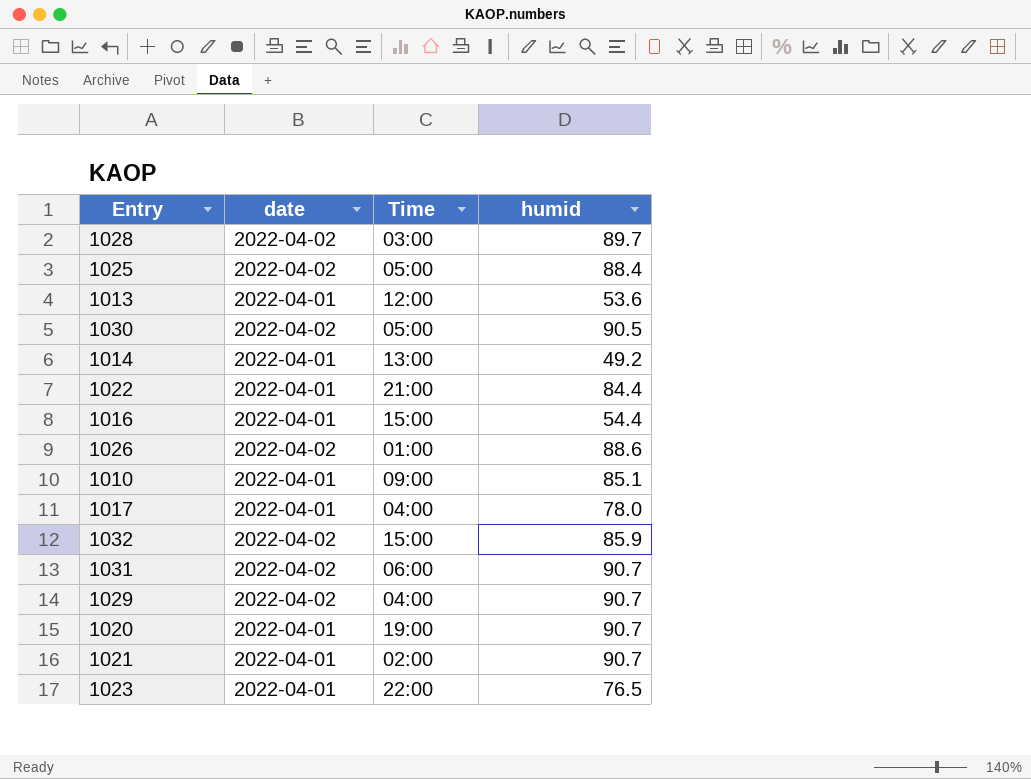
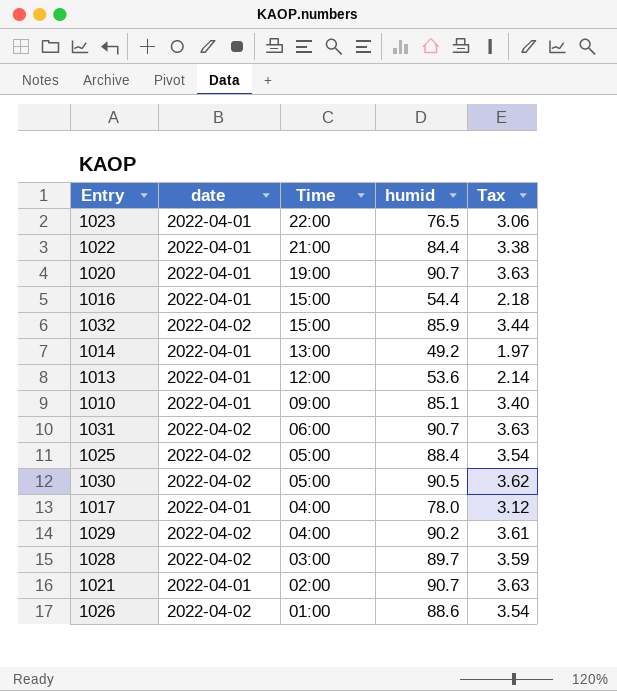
row order: none -> Time descending
column Tax | formula: none -> [humid] * 0.04
1029 | humid: 90.7 -> 90.2

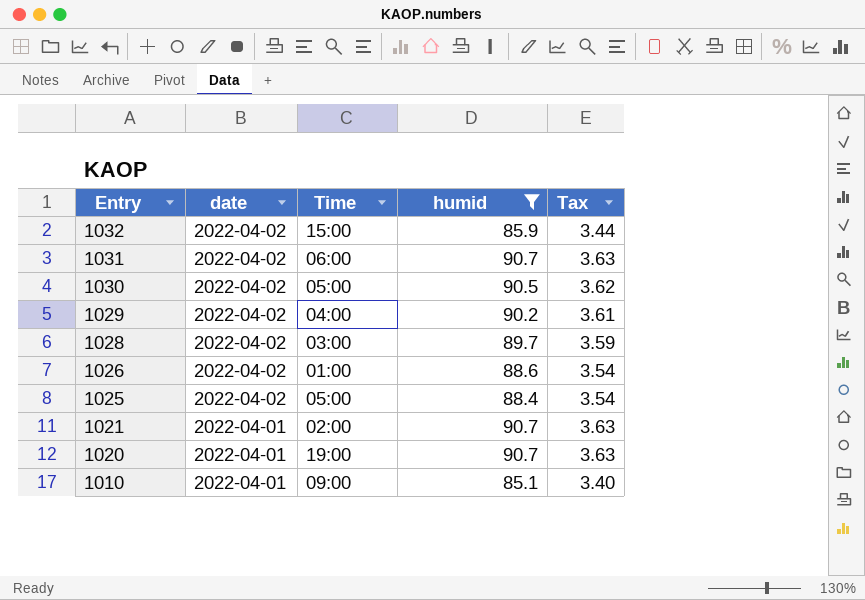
filter: none -> humid >= 85.1
row order: Time descending -> Entry descending

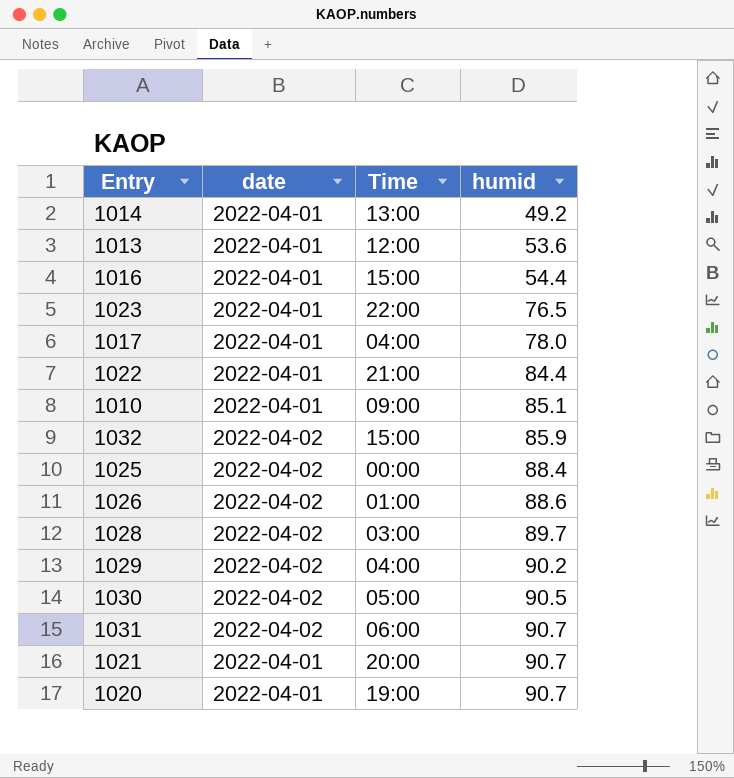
filter: humid >= 85.1 -> none
row order: Entry descending -> humid ascending
column Tax | formula: [humid] * 0.04 -> none
1025 | Time: 05:00 -> 00:00
1021 | Time: 02:00 -> 20:00

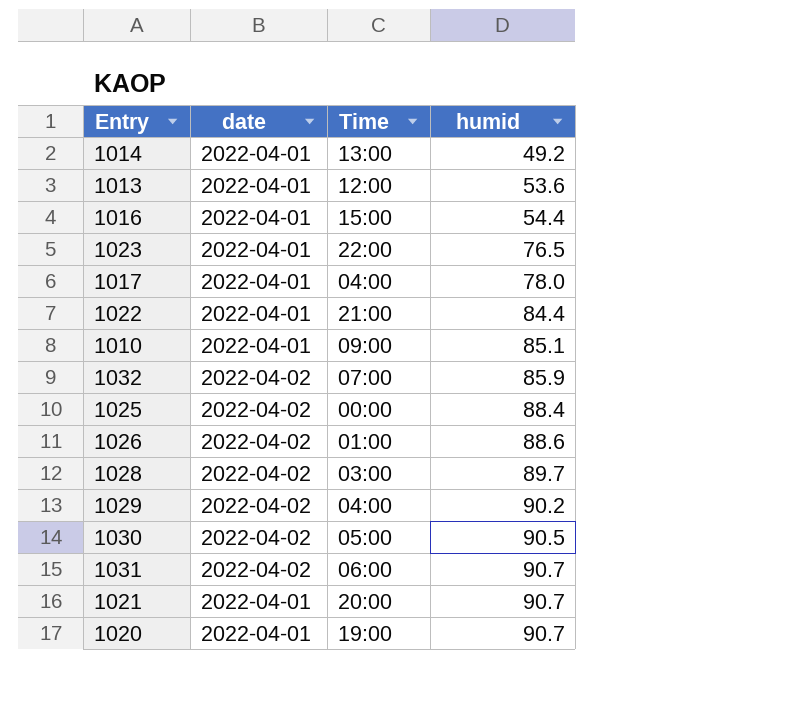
1032 | Time: 15:00 -> 07:00

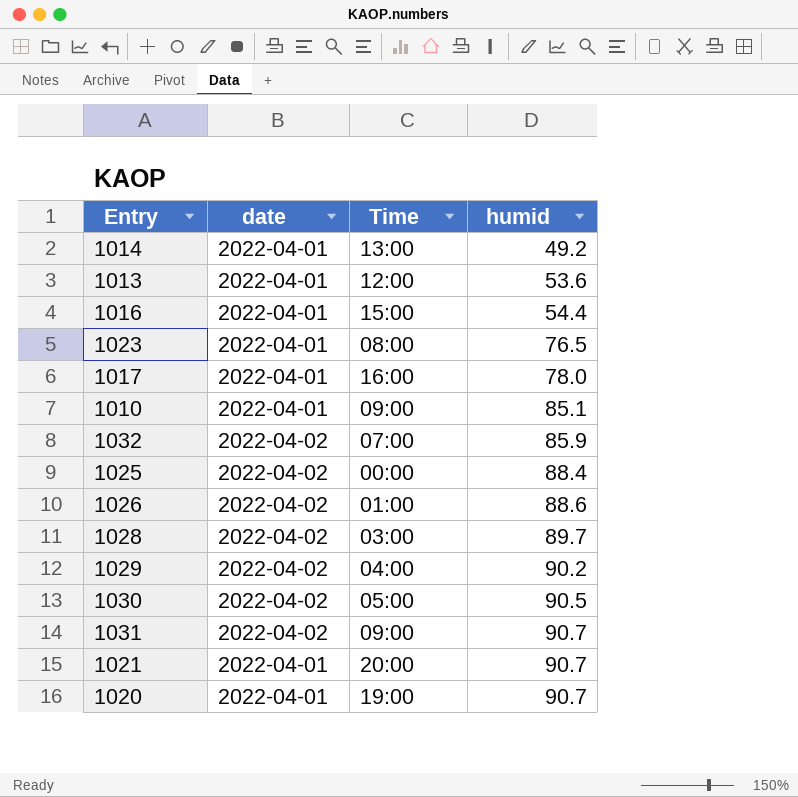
row 1022: 2022-04-01 | 21:00 | 84.4 -> none
1023 | Time: 22:00 -> 08:00
1017 | Time: 04:00 -> 16:00
1031 | Time: 06:00 -> 09:00

